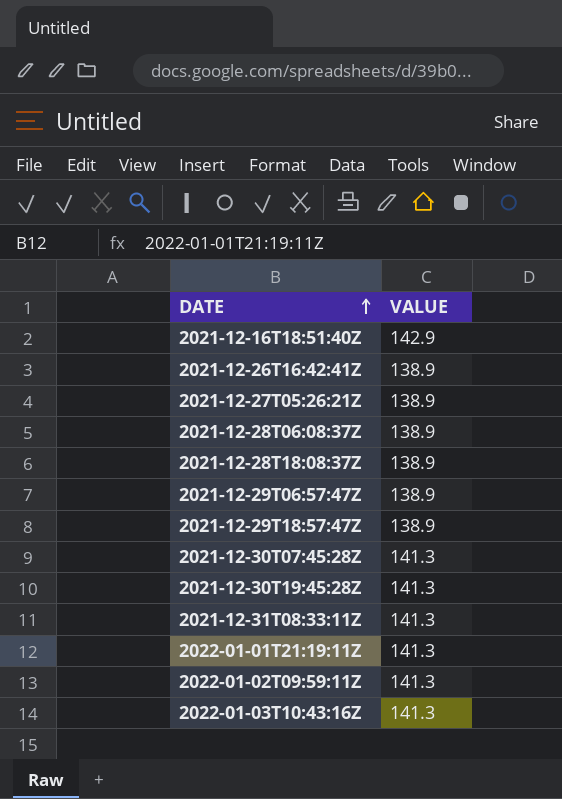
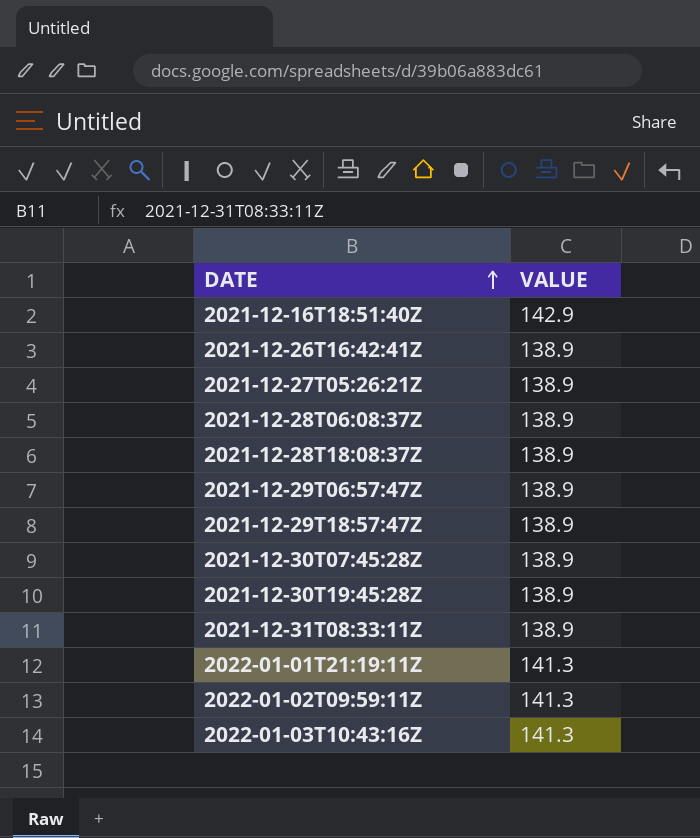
2021-12-30T07:45:28Z | VALUE: 141.3 -> 138.9
2021-12-30T19:45:28Z | VALUE: 141.3 -> 138.9
2021-12-31T08:33:11Z | VALUE: 141.3 -> 138.9

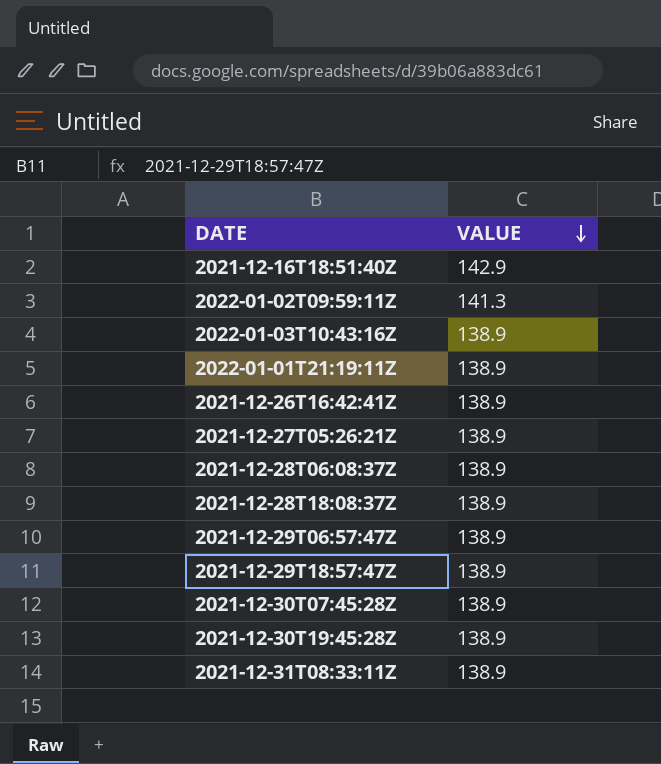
row order: DATE ascending -> VALUE descending
2022-01-03T10:43:16Z | VALUE: 141.3 -> 138.9
2022-01-01T21:19:11Z | VALUE: 141.3 -> 138.9

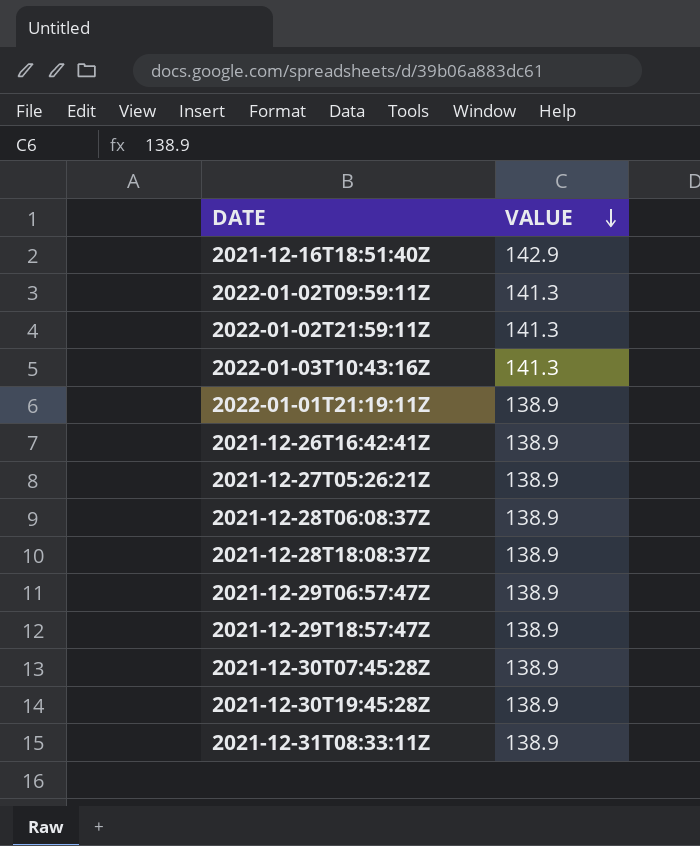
row 2022-01-02T21:59:11Z: none -> 141.3
2022-01-03T10:43:16Z | VALUE: 138.9 -> 141.3

